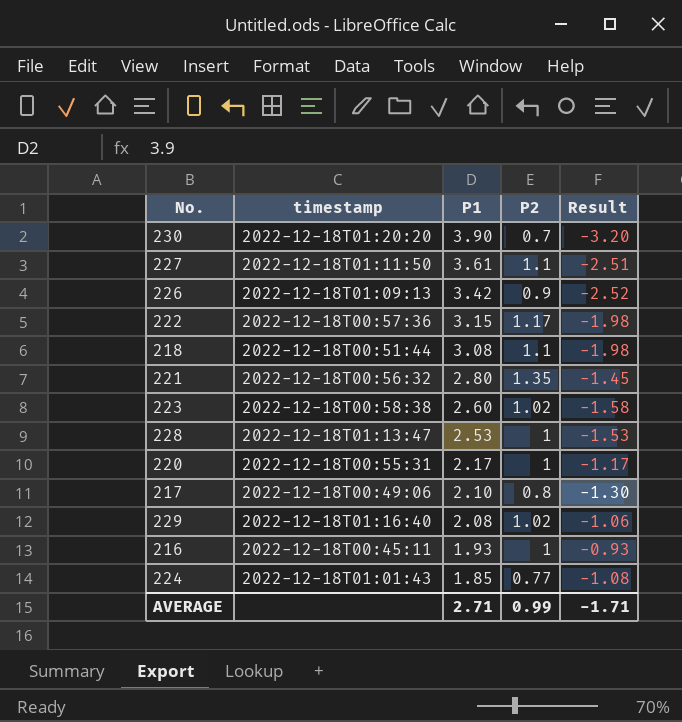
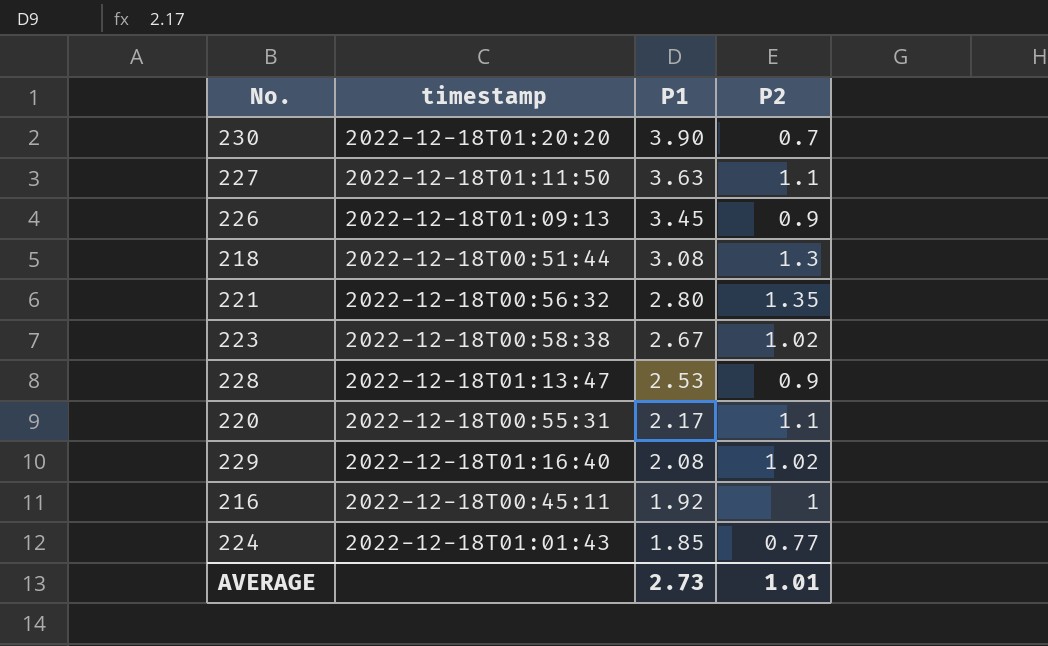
column Result | formula: [P2] - [P1] -> none
row 222: 2022-12-18T00:57:36 | 3.15 | 1.17 | -1.98 -> none
row 217: 2022-12-18T00:49:06 | 2.10 | 0.8 | -1.30 -> none
227 | P1: 3.61 -> 3.63
226 | P1: 3.42 -> 3.45
218 | P2: 1.1 -> 1.3
223 | P1: 2.60 -> 2.67
228 | P2: 1 -> 0.9
220 | P2: 1 -> 1.1
216 | P1: 1.93 -> 1.92
AVERAGE | P1: 2.71 -> 2.73
AVERAGE | P2: 0.99 -> 1.01

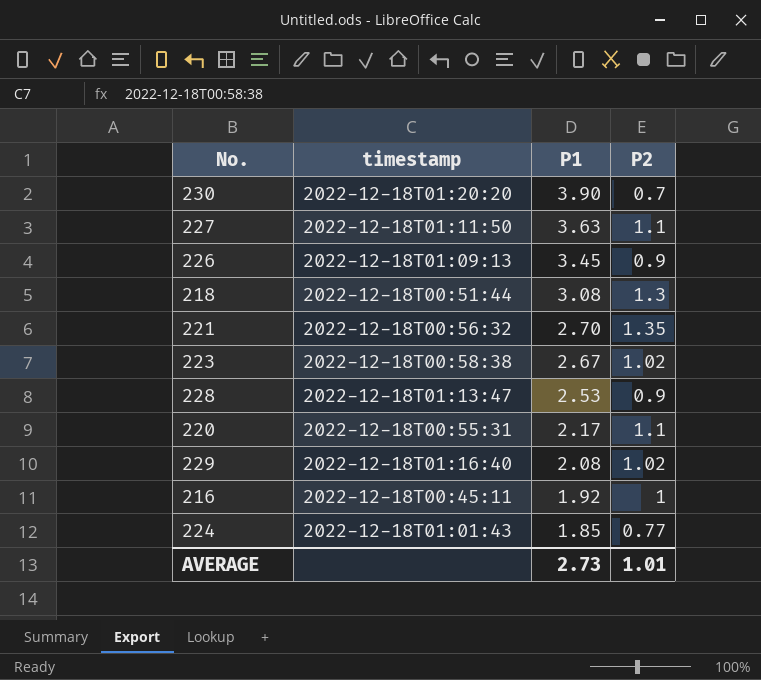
221 | P1: 2.80 -> 2.70

